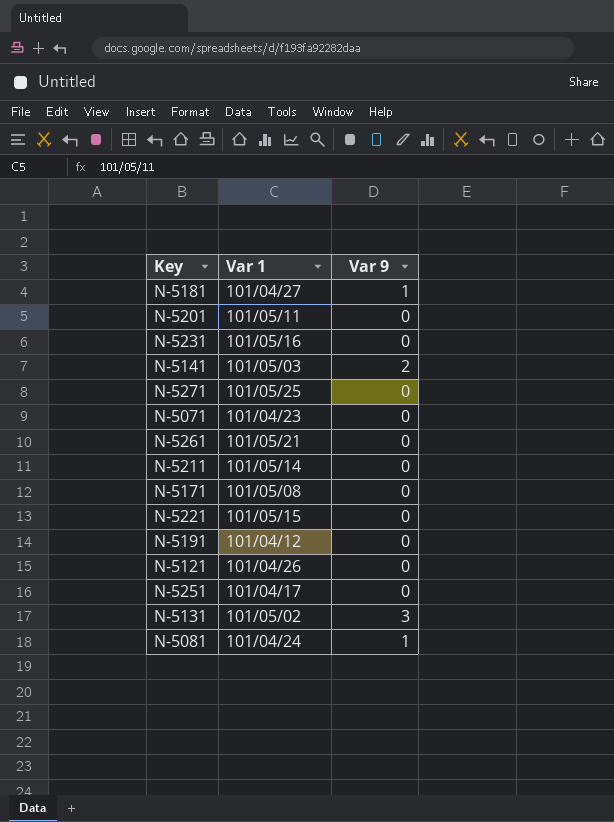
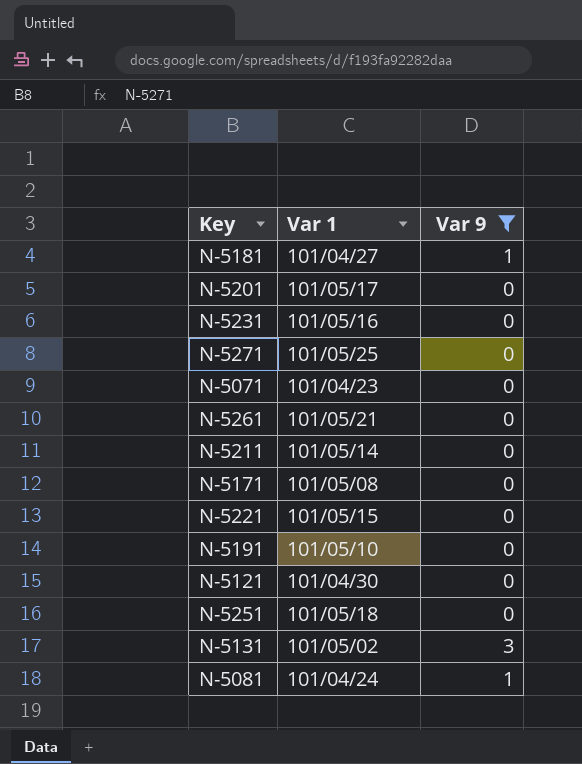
filter: none -> Var 9 != 2
N-5201 | Var 1: 101/05/11 -> 101/05/17
N-5191 | Var 1: 101/04/12 -> 101/05/10
N-5121 | Var 1: 101/04/26 -> 101/04/30
N-5251 | Var 1: 101/04/17 -> 101/05/18

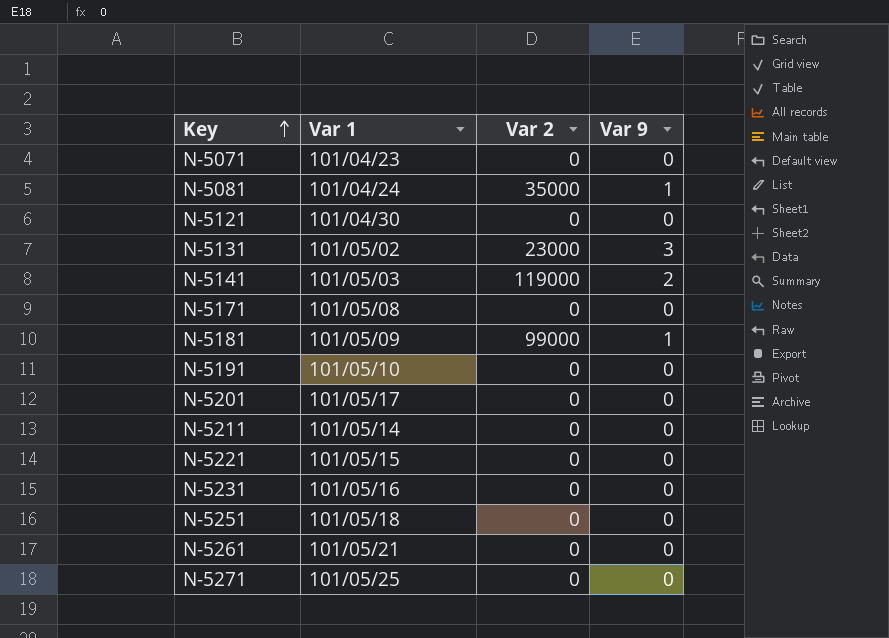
filter: Var 9 != 2 -> none
row order: none -> Key ascending
column Var 2 | position: none -> 3
N-5181 | Var 1: 101/04/27 -> 101/05/09

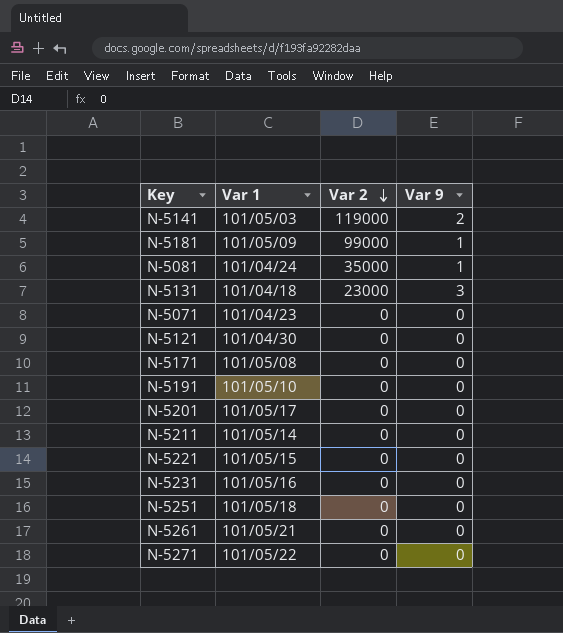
row order: Key ascending -> Var 2 descending
N-5131 | Var 1: 101/05/02 -> 101/04/18
N-5271 | Var 1: 101/05/25 -> 101/05/22

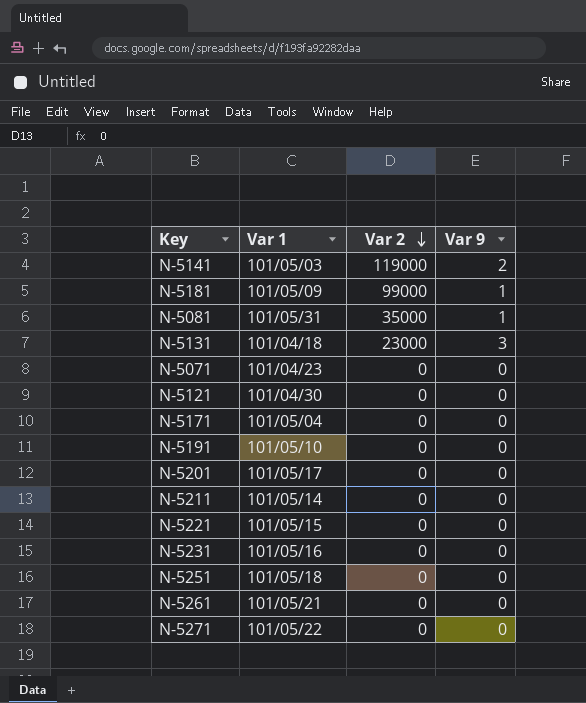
N-5081 | Var 1: 101/04/24 -> 101/05/31
N-5171 | Var 1: 101/05/08 -> 101/05/04

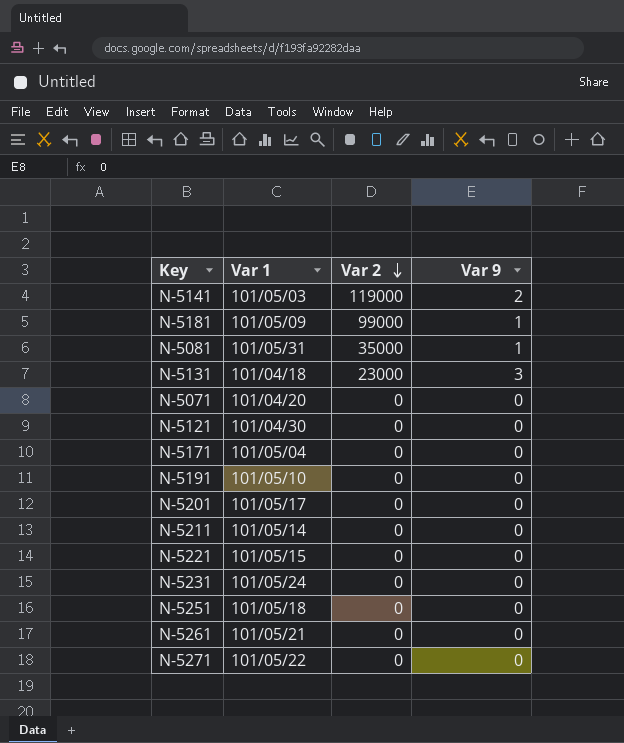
N-5071 | Var 1: 101/04/23 -> 101/04/20
N-5231 | Var 1: 101/05/16 -> 101/05/24

